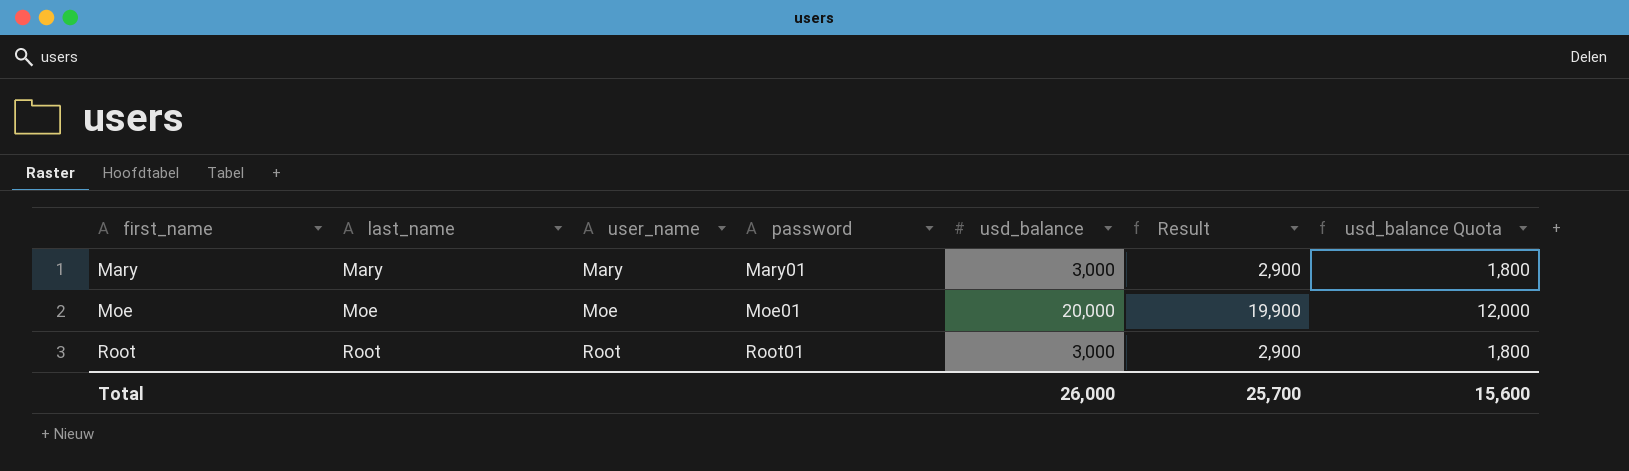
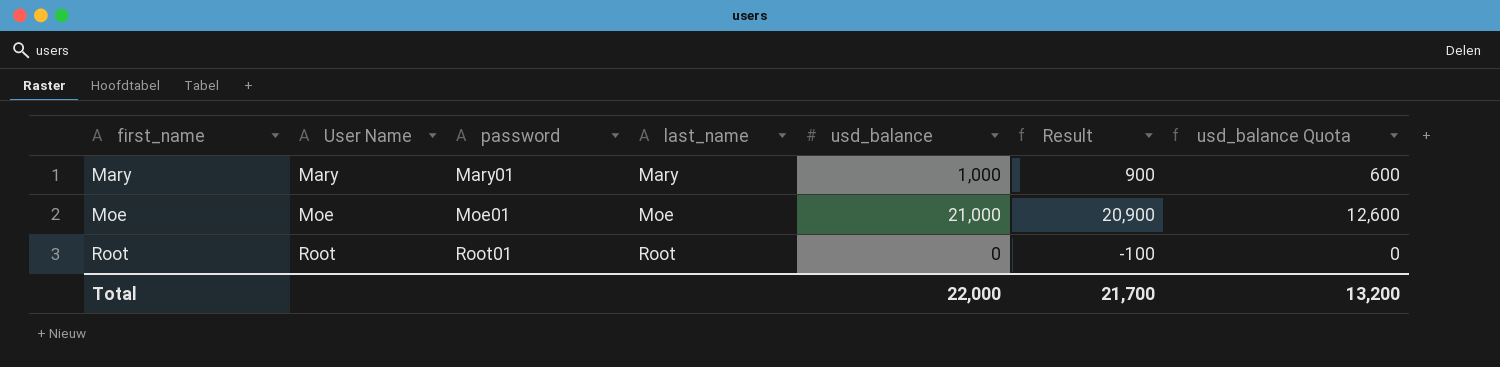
column name: user_name -> User Name
column last_name | position: 2 -> 4
Mary | usd_balance: 3,000 -> 1,000
Mary | Result: 2,900 -> 900
Mary | usd_balance Quota: 1,800 -> 600
Moe | usd_balance: 20,000 -> 21,000
Moe | Result: 19,900 -> 20,900
Moe | usd_balance Quota: 12,000 -> 12,600
Root | usd_balance: 3,000 -> 0
Root | Result: 2,900 -> -100
Root | usd_balance Quota: 1,800 -> 0
Total | usd_balance: 26,000 -> 22,000
Total | Result: 25,700 -> 21,700
Total | usd_balance Quota: 15,600 -> 13,200

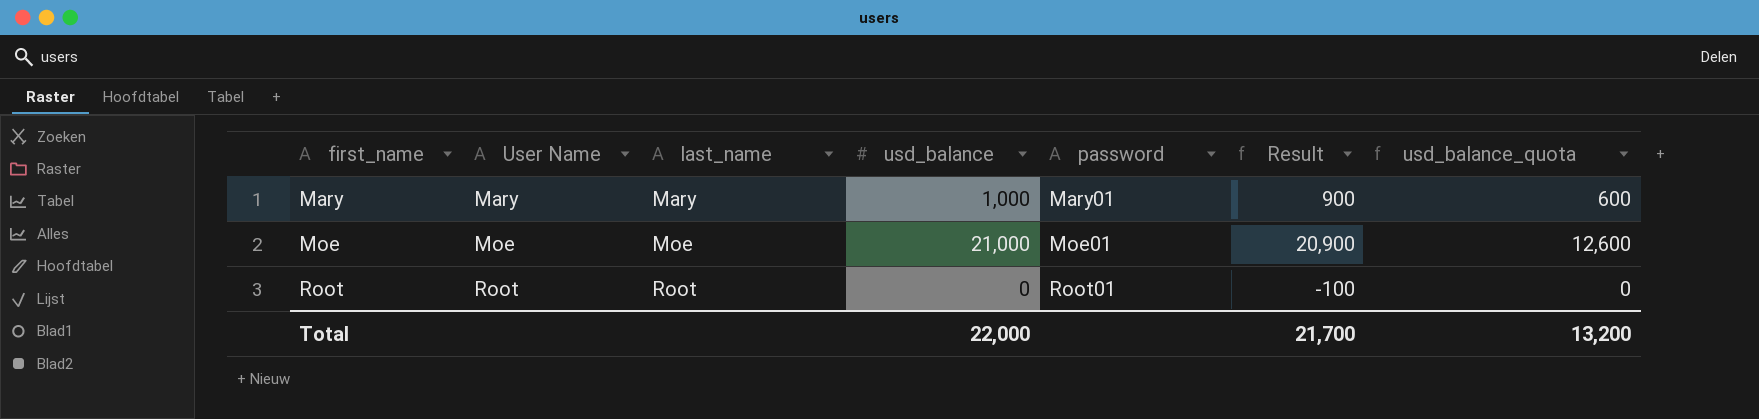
column password | position: 3 -> 5
column name: usd_balance Quota -> usd_balance_quota

